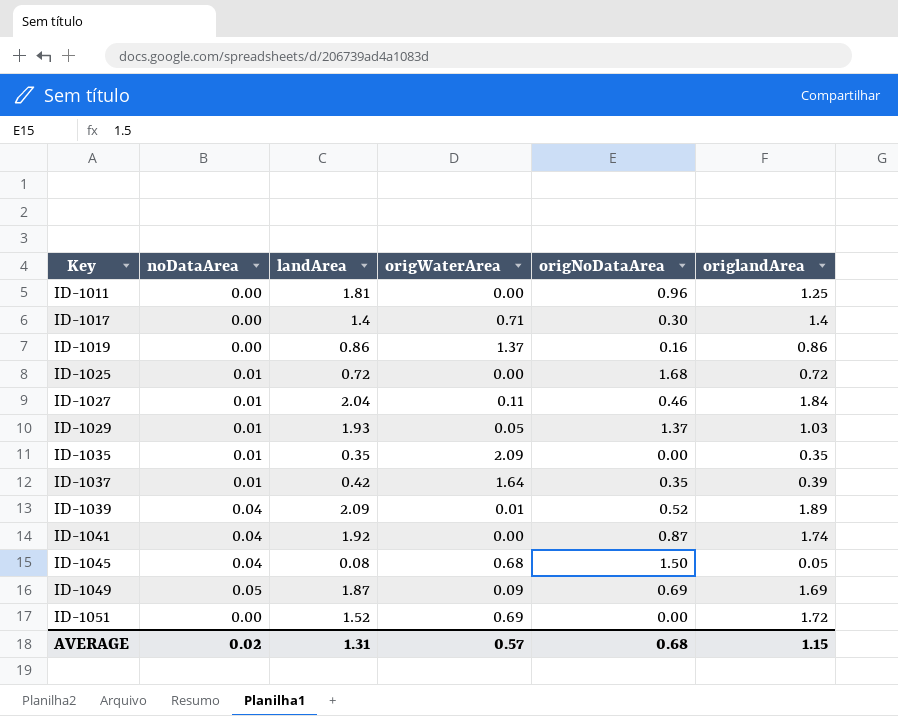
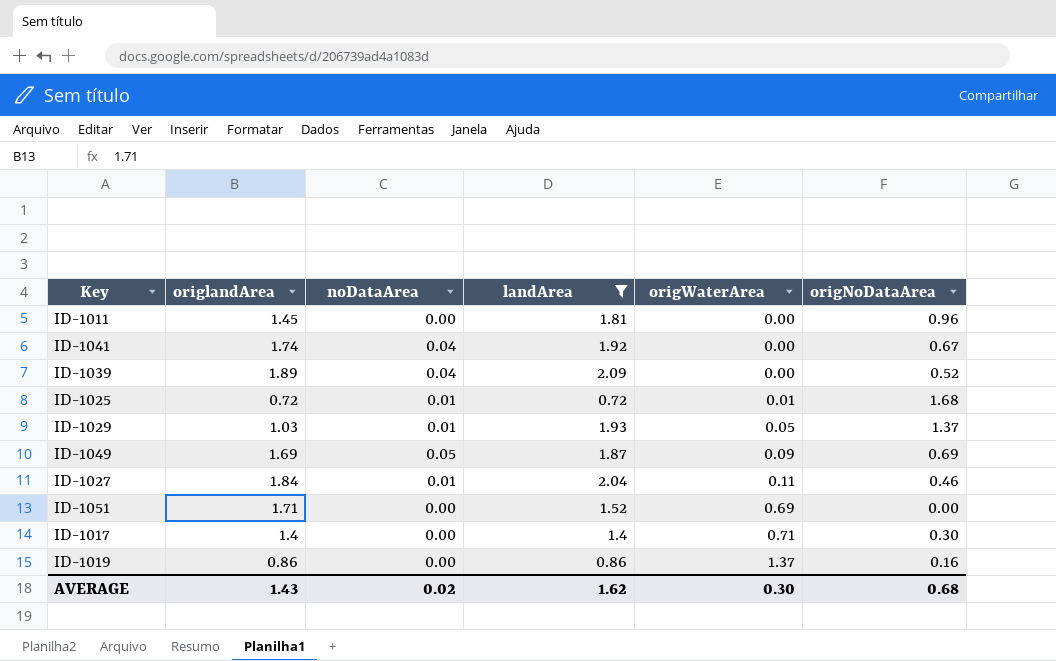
filter: none -> landArea >= 0.72
row order: Key ascending -> origWaterArea ascending
column origlandArea | position: 6 -> 2
ID-1011 | origlandArea: 1.25 -> 1.45
ID-1041 | origNoDataArea: 0.87 -> 0.67
ID-1039 | origWaterArea: 0.01 -> 0.00
ID-1025 | origWaterArea: 0.00 -> 0.01
ID-1051 | origlandArea: 1.72 -> 1.71
AVERAGE | origlandArea: 1.15 -> 1.43
AVERAGE | landArea: 1.31 -> 1.62
AVERAGE | origWaterArea: 0.57 -> 0.30

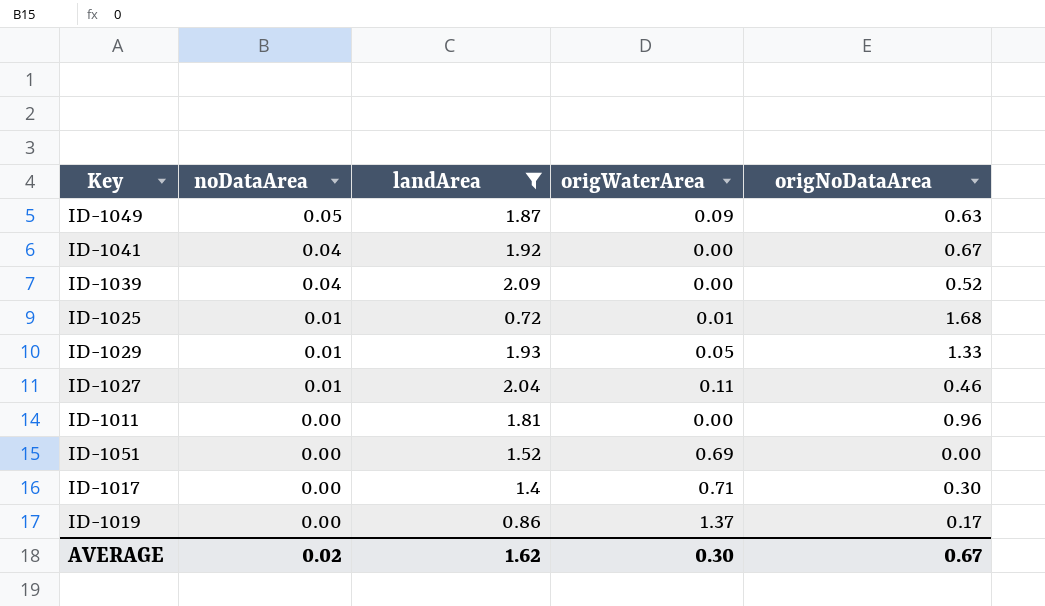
row order: origWaterArea ascending -> noDataArea descending
column origlandArea | position: 2 -> none
ID-1049 | origNoDataArea: 0.69 -> 0.63
ID-1029 | origNoDataArea: 1.37 -> 1.33
ID-1019 | origNoDataArea: 0.16 -> 0.17
AVERAGE | origNoDataArea: 0.68 -> 0.67

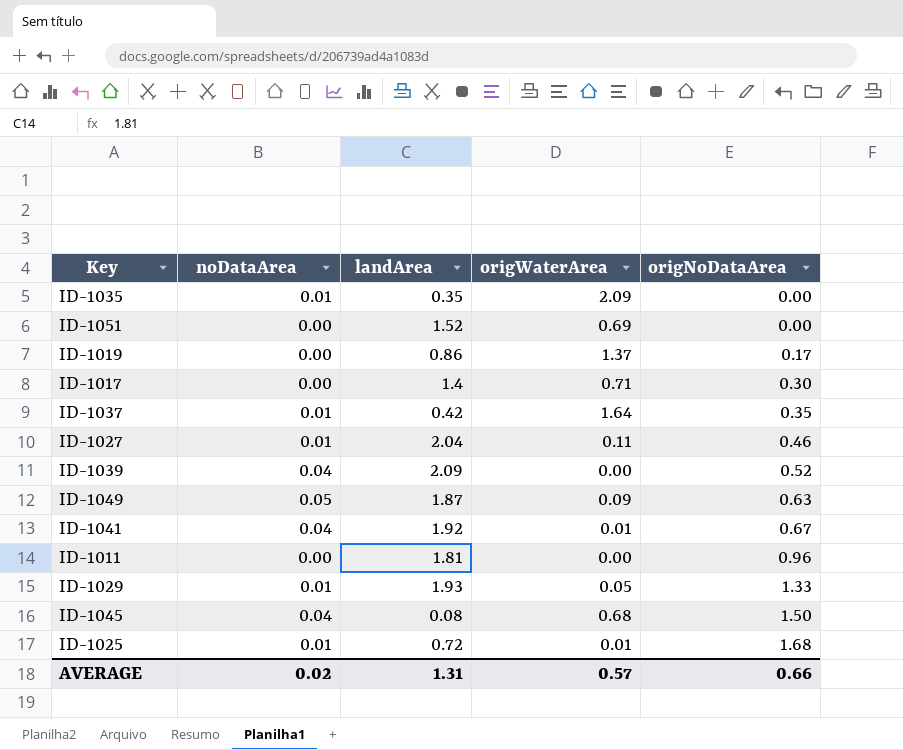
filter: landArea >= 0.72 -> none
row order: noDataArea descending -> origNoDataArea ascending
ID-1041 | origWaterArea: 0.00 -> 0.01
AVERAGE | landArea: 1.62 -> 1.31
AVERAGE | origWaterArea: 0.30 -> 0.57
AVERAGE | origNoDataArea: 0.67 -> 0.66

